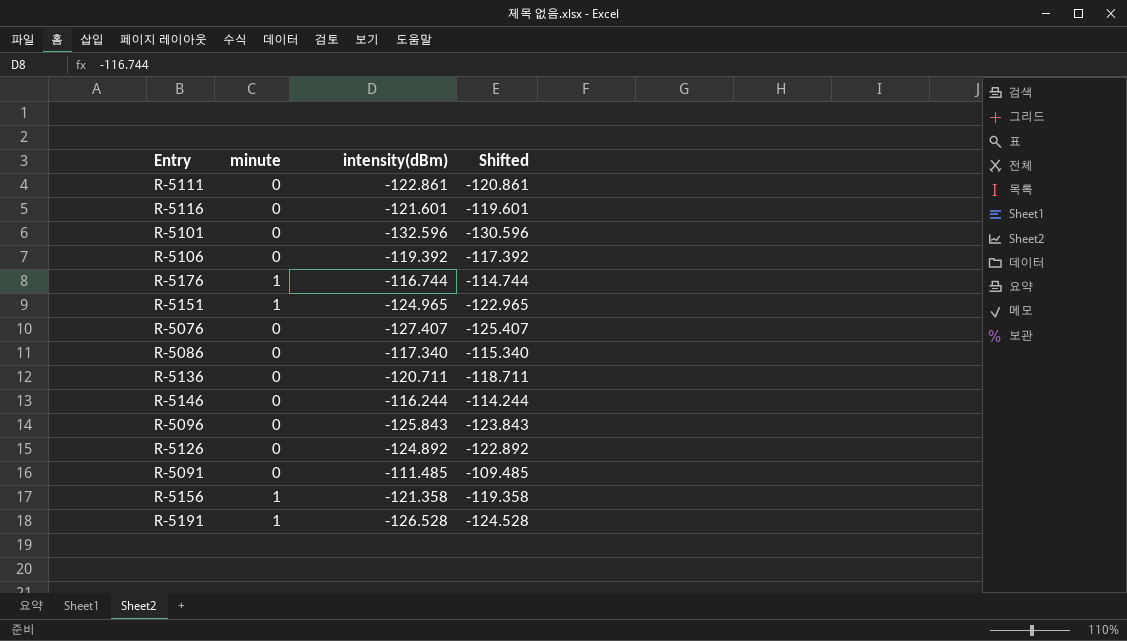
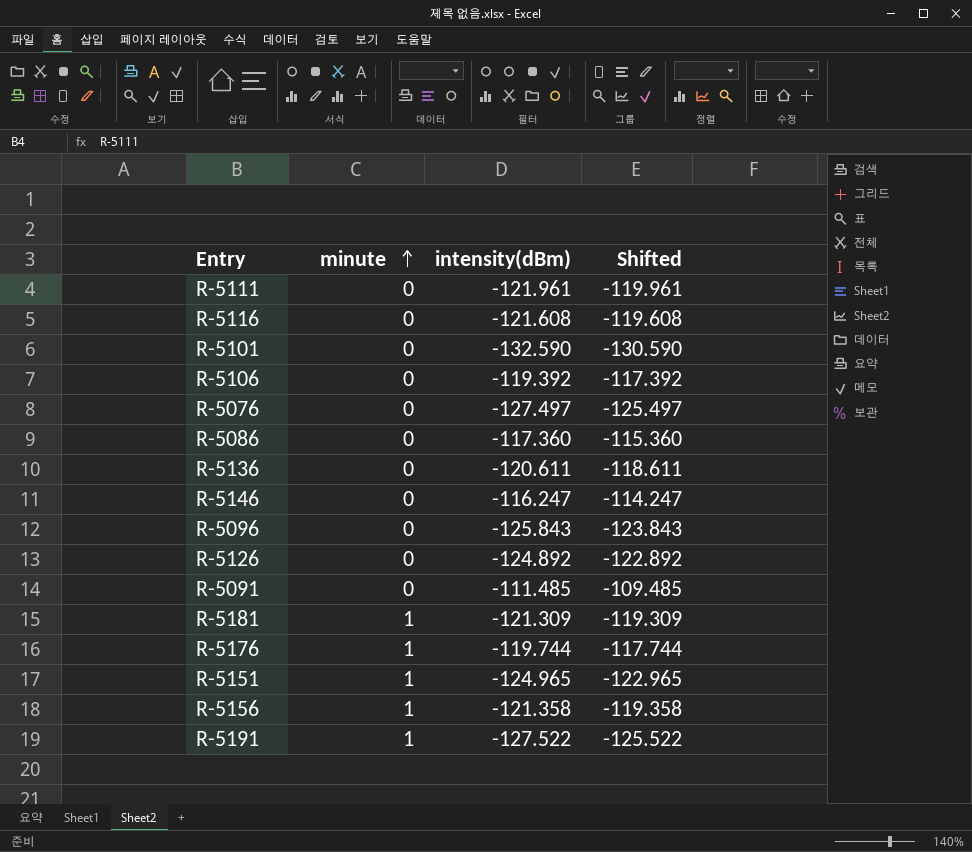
row order: none -> minute ascending
R-5111 | intensity(dBm): -122.861 -> -121.961
R-5111 | Shifted: -120.861 -> -119.961
R-5116 | intensity(dBm): -121.601 -> -121.608
R-5116 | Shifted: -119.601 -> -119.608
R-5101 | intensity(dBm): -132.596 -> -132.590
R-5101 | Shifted: -130.596 -> -130.590
R-5076 | intensity(dBm): -127.407 -> -127.497
R-5076 | Shifted: -125.407 -> -125.497
R-5086 | intensity(dBm): -117.340 -> -117.360
R-5086 | Shifted: -115.340 -> -115.360
R-5136 | intensity(dBm): -120.711 -> -120.611
R-5136 | Shifted: -118.711 -> -118.611
R-5146 | intensity(dBm): -116.244 -> -116.247
R-5146 | Shifted: -114.244 -> -114.247
row R-5181: none -> 1 | -121.309 | -119.309
R-5176 | intensity(dBm): -116.744 -> -119.744
R-5176 | Shifted: -114.744 -> -117.744
R-5191 | intensity(dBm): -126.528 -> -127.522
R-5191 | Shifted: -124.528 -> -125.522

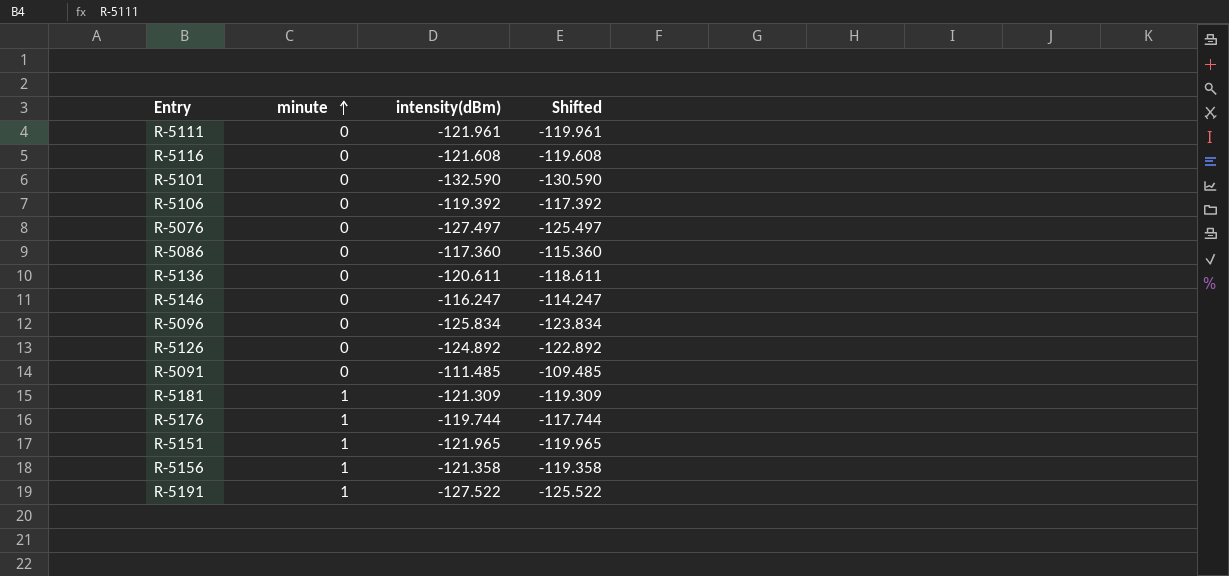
R-5096 | intensity(dBm): -125.843 -> -125.834
R-5096 | Shifted: -123.843 -> -123.834
R-5151 | intensity(dBm): -124.965 -> -121.965
R-5151 | Shifted: -122.965 -> -119.965

